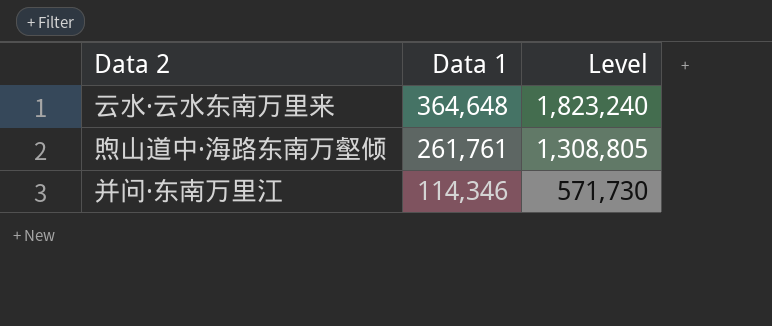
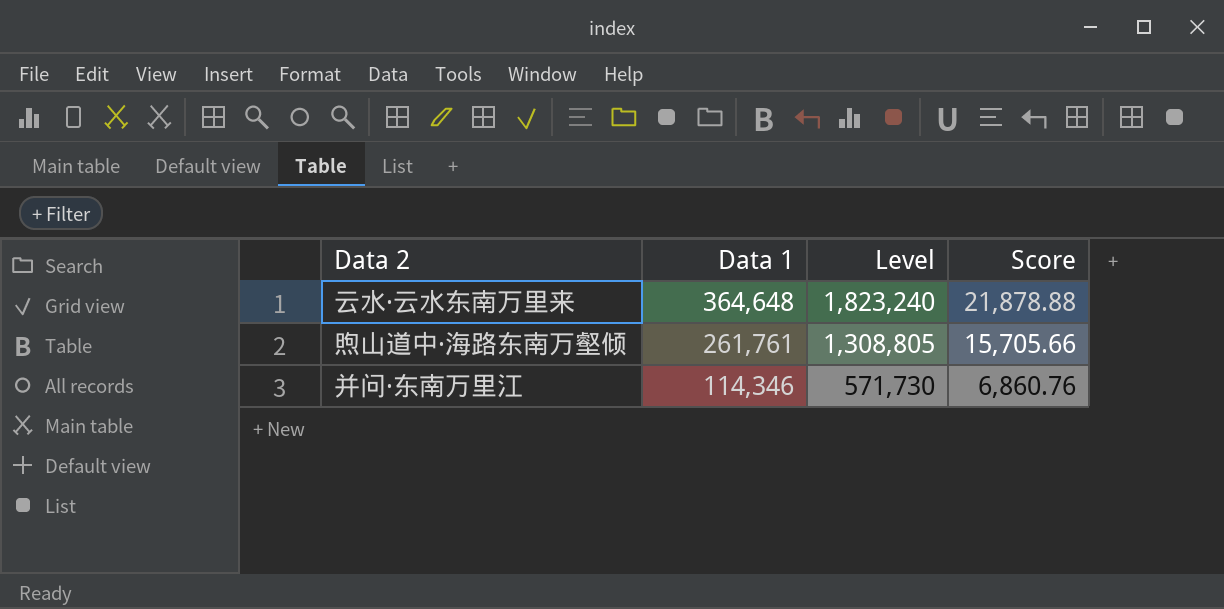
column Score | formula: none -> [Data 1] * 0.06

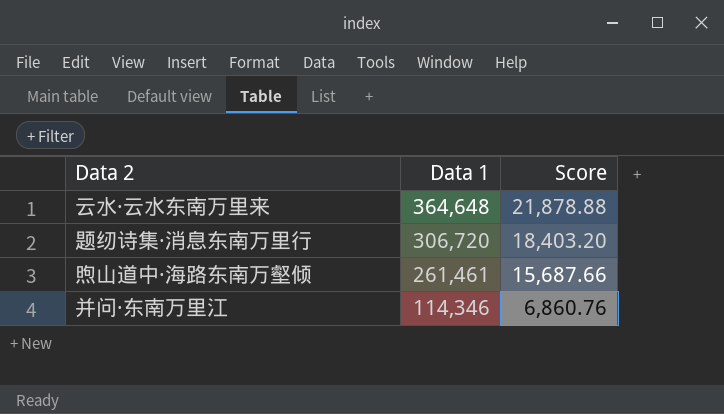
column Level | formula: [Data 1] * 5 -> none
row 题纫诗集·消息东南万里行: none -> 306,720 | 18,403.20
煦山道中·海路东南万壑倾 | Data 1: 261,761 -> 261,461
煦山道中·海路东南万壑倾 | Score: 15,705.66 -> 15,687.66

